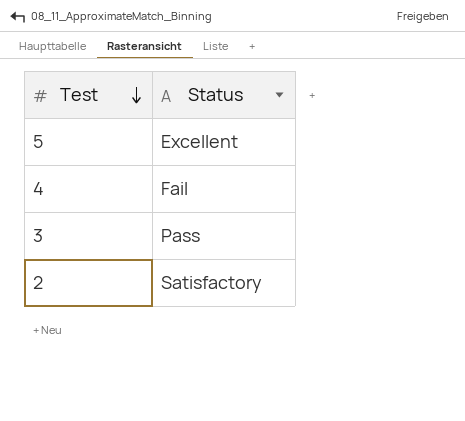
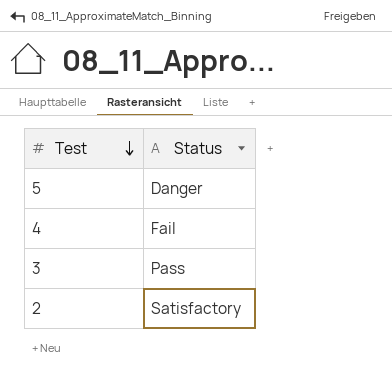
5 | Status: Excellent -> Danger

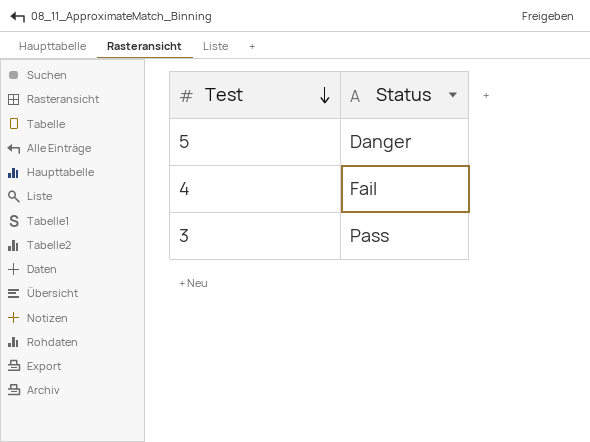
row 2: Satisfactory -> none

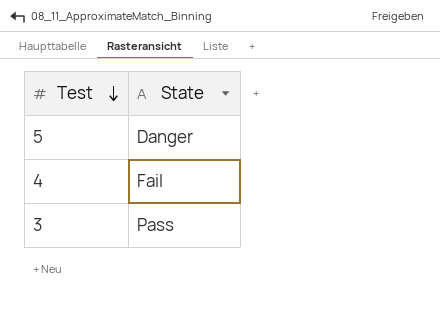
column name: Status -> State

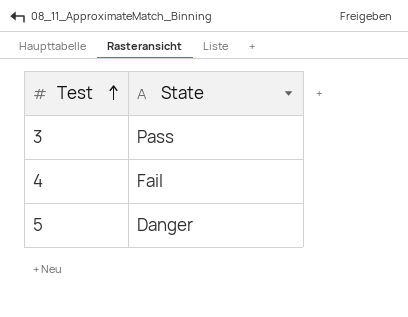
row order: Test descending -> Test ascending

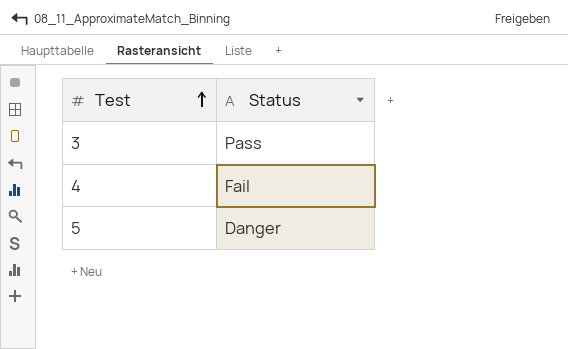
column name: State -> Status

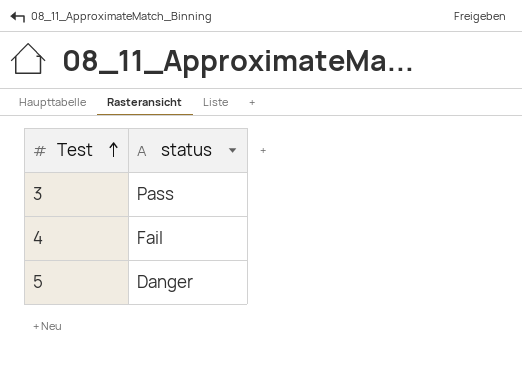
column name: Status -> status

